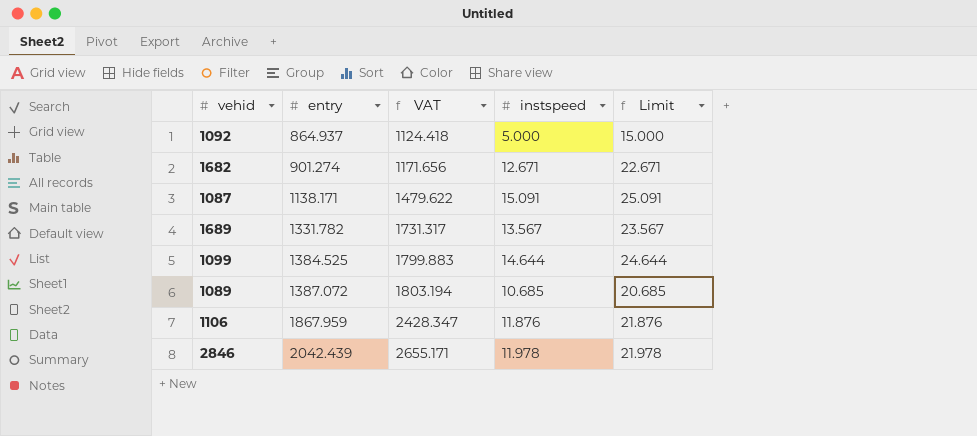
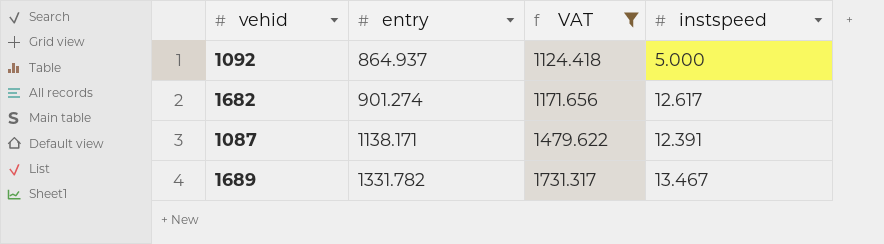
filter: none -> VAT <= 1731.317
column Limit | formula: [instspeed] + 10 -> none
1682 | instspeed: 12.671 -> 12.617
1087 | instspeed: 15.091 -> 12.391
1689 | instspeed: 13.567 -> 13.467

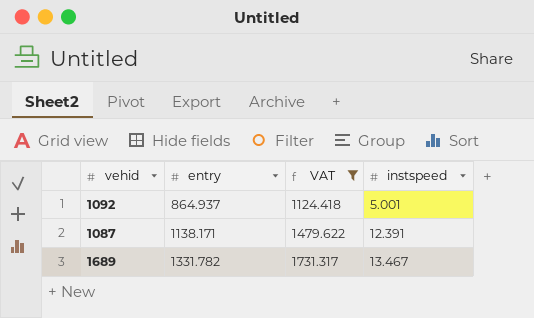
row 1682: 901.274 | 1171.656 | 12.617 -> none
1092 | instspeed: 5.000 -> 5.001

